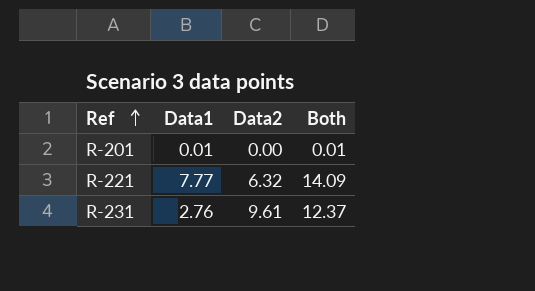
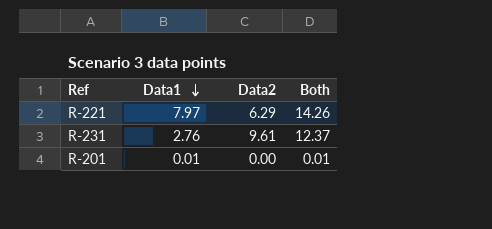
row order: Ref ascending -> Data1 descending
R-221 | Data1: 7.77 -> 7.97
R-221 | Data2: 6.32 -> 6.29
R-221 | Both: 14.09 -> 14.26

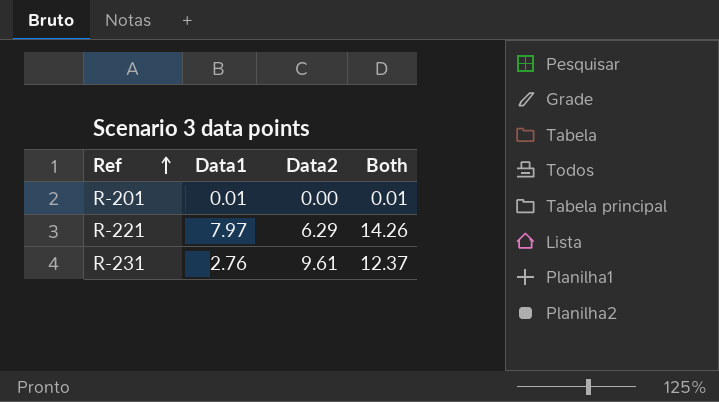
row order: Data1 descending -> Ref ascending

